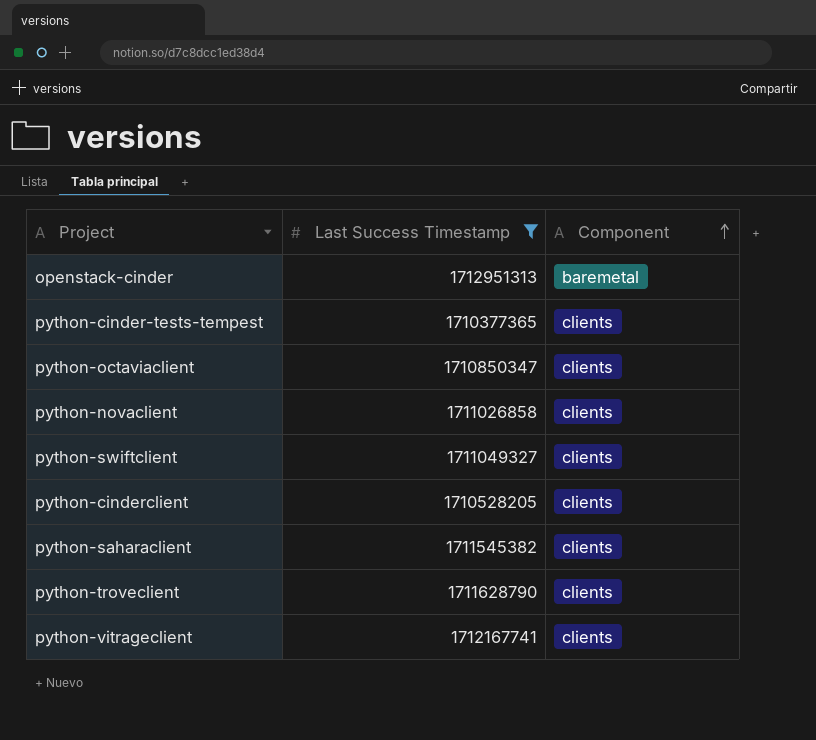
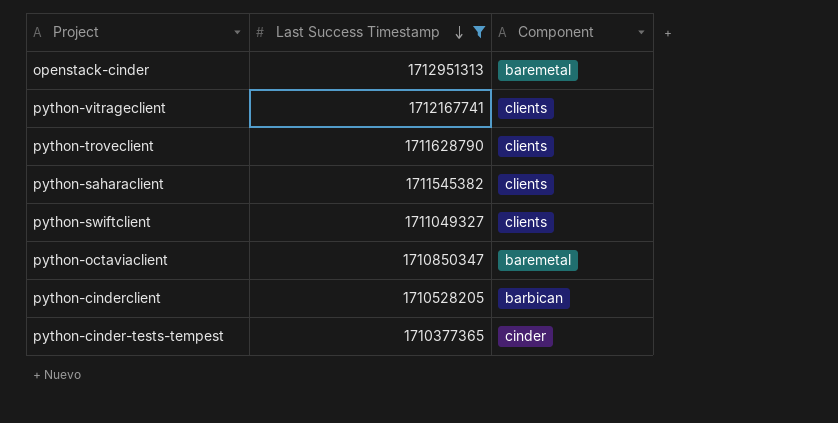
row order: Component ascending -> Last Success Timestamp descending
row python-novaclient: 1711026858 | clients -> none
python-octaviaclient | Component: clients -> baremetal
python-cinderclient | Component: clients -> barbican
python-cinder-tests-tempest | Component: clients -> cinder

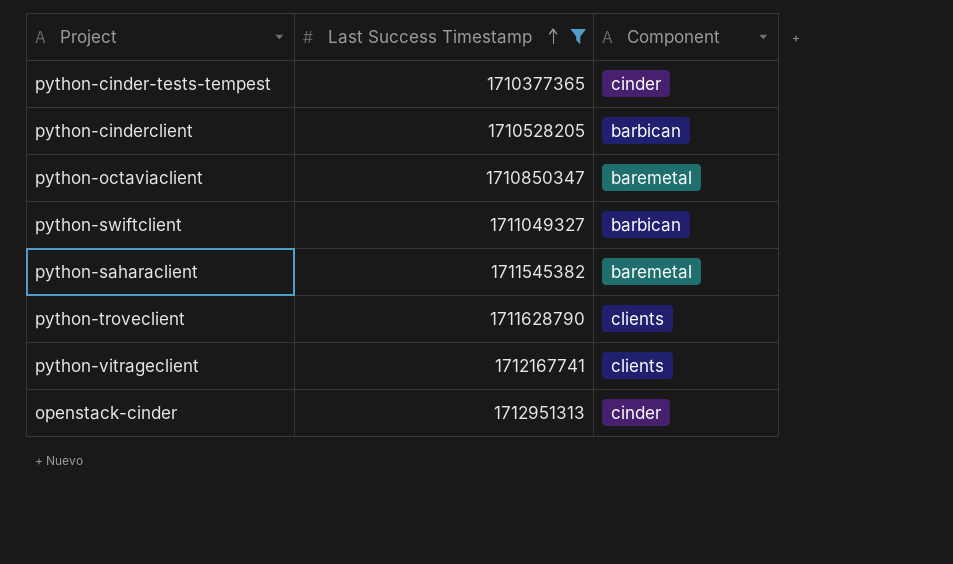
row order: Last Success Timestamp descending -> Last Success Timestamp ascending
python-swiftclient | Component: clients -> barbican
python-saharaclient | Component: clients -> baremetal
openstack-cinder | Component: baremetal -> cinder

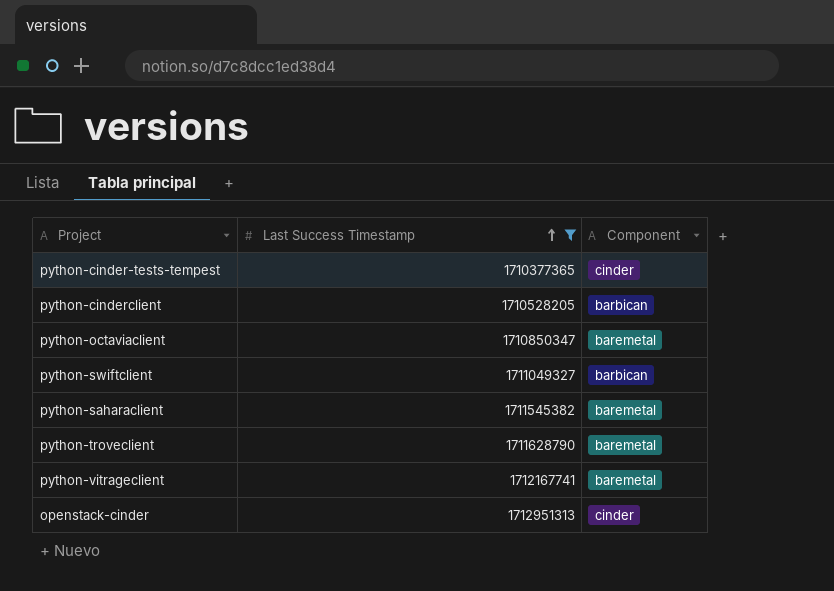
python-troveclient | Component: clients -> baremetal
python-vitrageclient | Component: clients -> baremetal

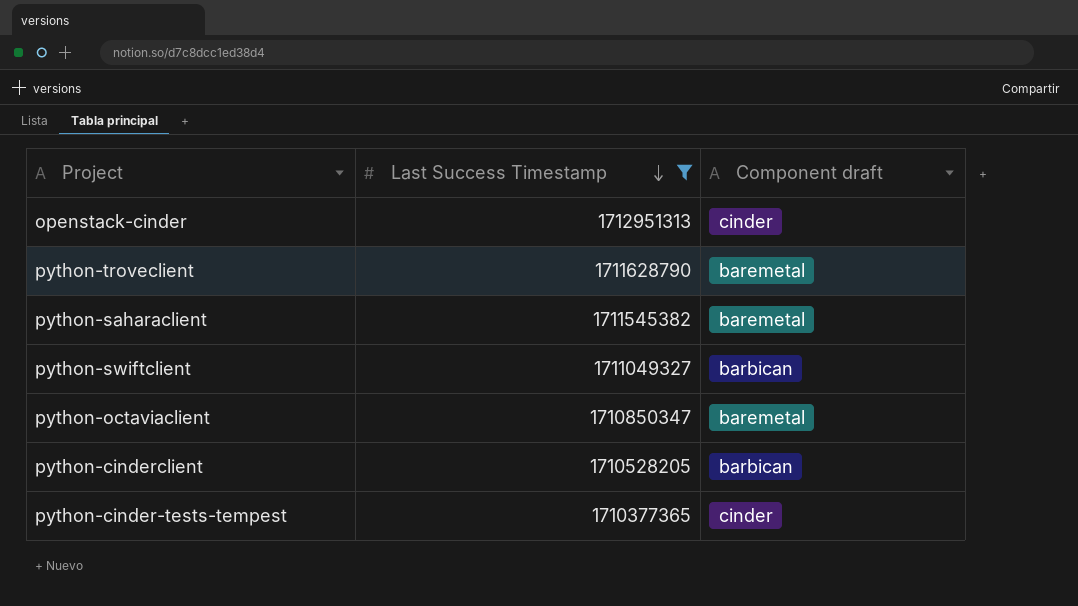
row order: Last Success Timestamp ascending -> Last Success Timestamp descending
column name: Component -> Component draft
row python-vitrageclient: 1712167741 | baremetal -> none

